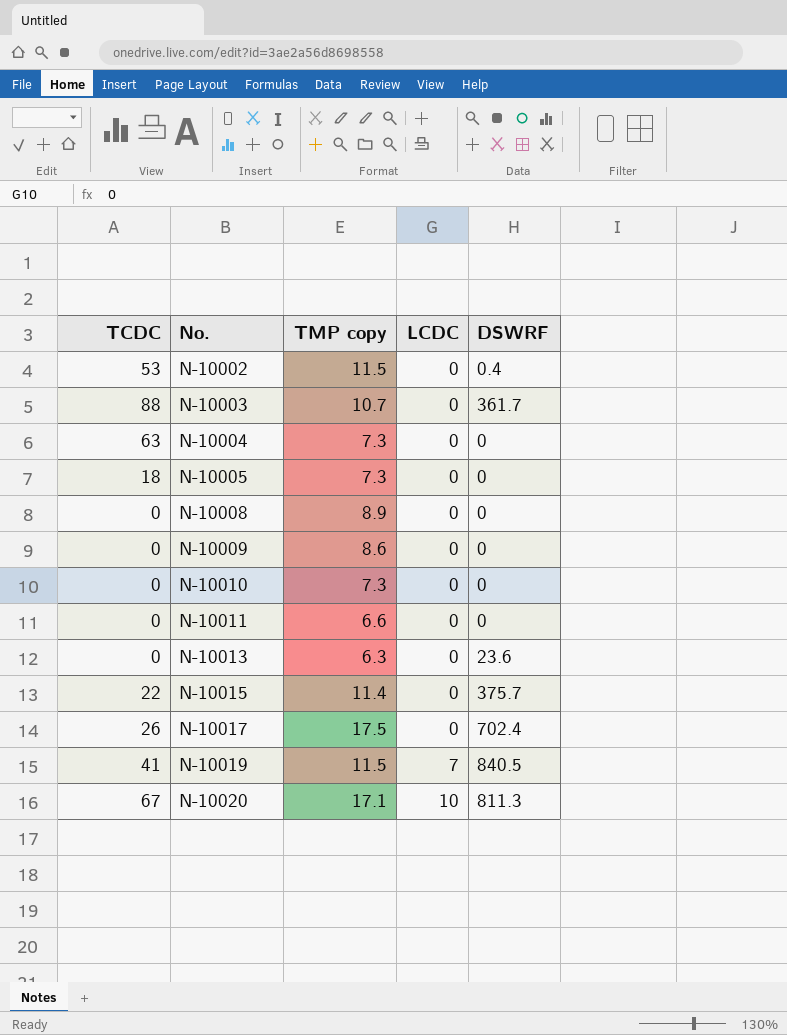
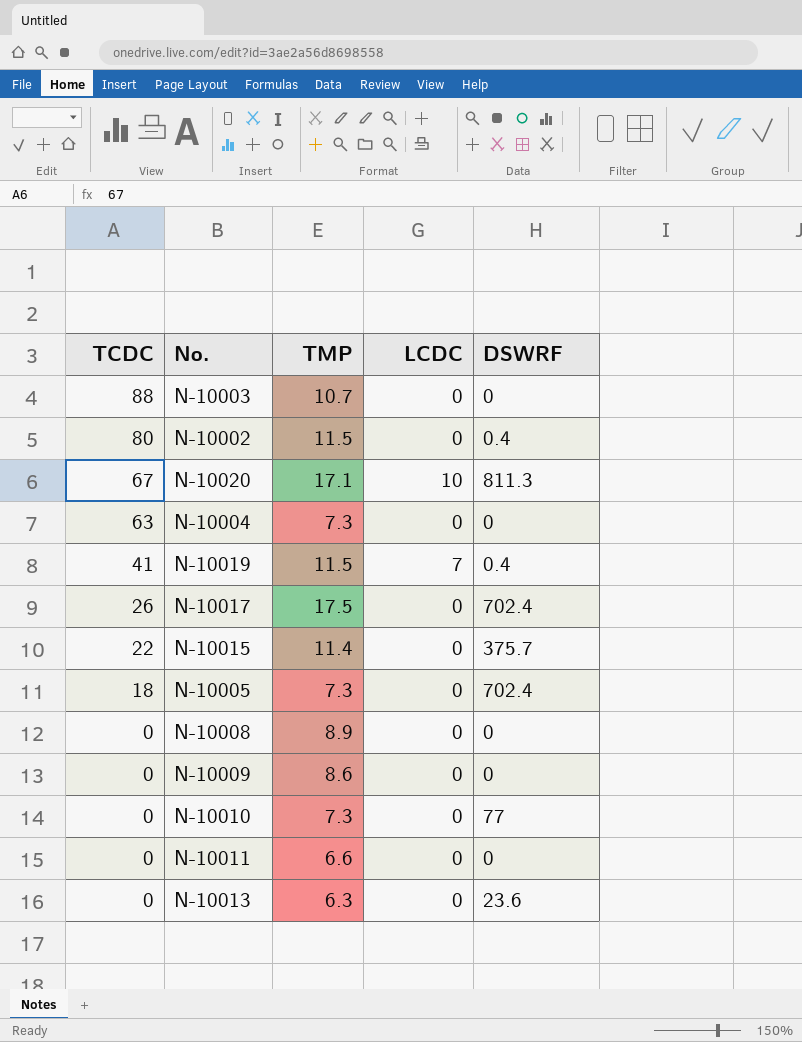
row order: No. ascending -> TCDC descending
column name: TMP copy -> TMP
N-10003 | DSWRF: 361.7 -> 0
N-10002 | TCDC: 53 -> 80
N-10019 | DSWRF: 840.5 -> 0.4
N-10005 | DSWRF: 0 -> 702.4
N-10010 | DSWRF: 0 -> 77

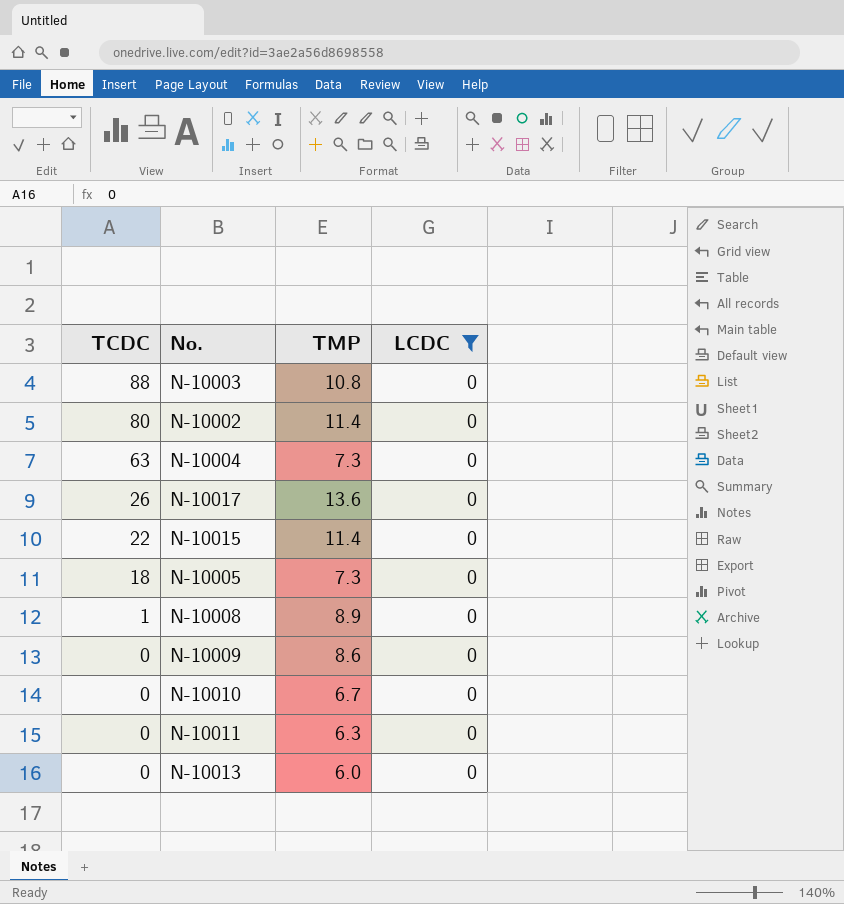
filter: none -> LCDC = 0
column DSWRF | position: 5 -> none
N-10003 | TMP: 10.7 -> 10.8
N-10002 | TMP: 11.5 -> 11.4
N-10017 | TMP: 17.5 -> 13.6
N-10008 | TCDC: 0 -> 1
N-10010 | TMP: 7.3 -> 6.7
N-10011 | TMP: 6.6 -> 6.3
N-10013 | TMP: 6.3 -> 6.0

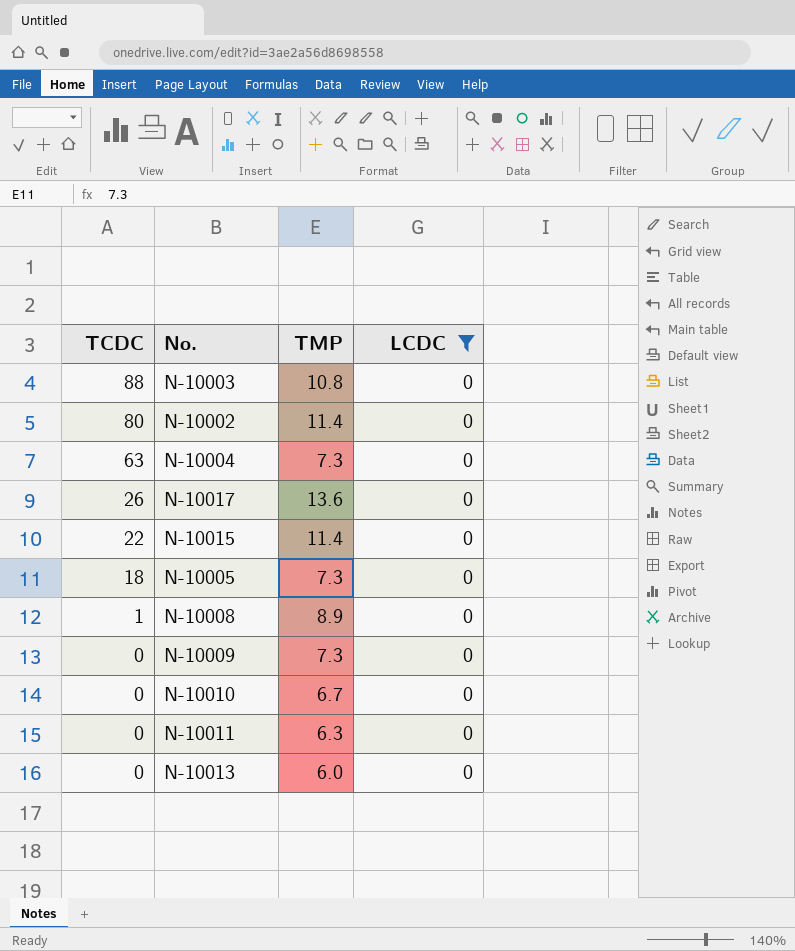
N-10009 | TMP: 8.6 -> 7.3

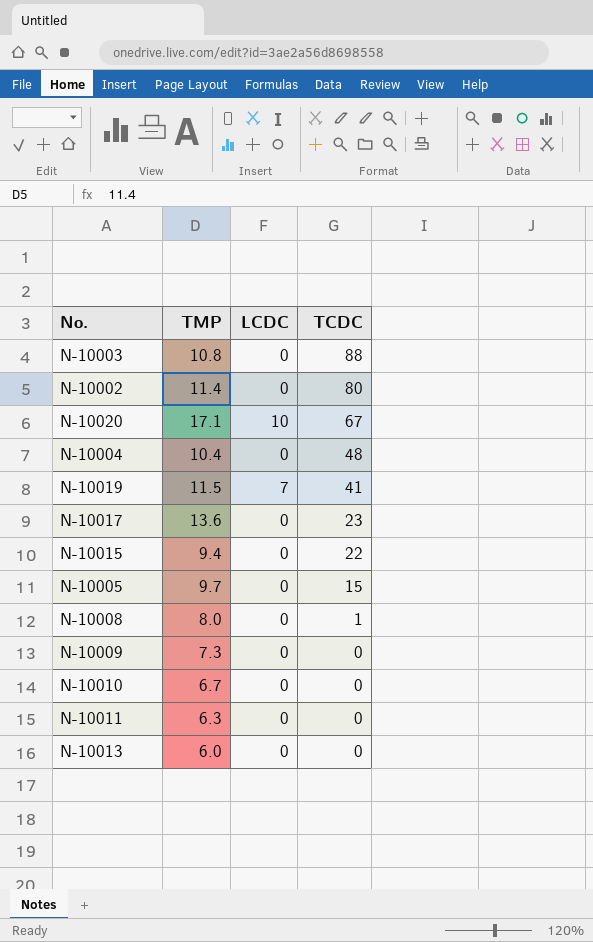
filter: LCDC = 0 -> none
column TCDC | position: 1 -> 4
N-10004 | TMP: 7.3 -> 10.4
N-10004 | TCDC: 63 -> 48
N-10017 | TCDC: 26 -> 23
N-10015 | TMP: 11.4 -> 9.4
N-10005 | TMP: 7.3 -> 9.7
N-10005 | TCDC: 18 -> 15
N-10008 | TMP: 8.9 -> 8.0

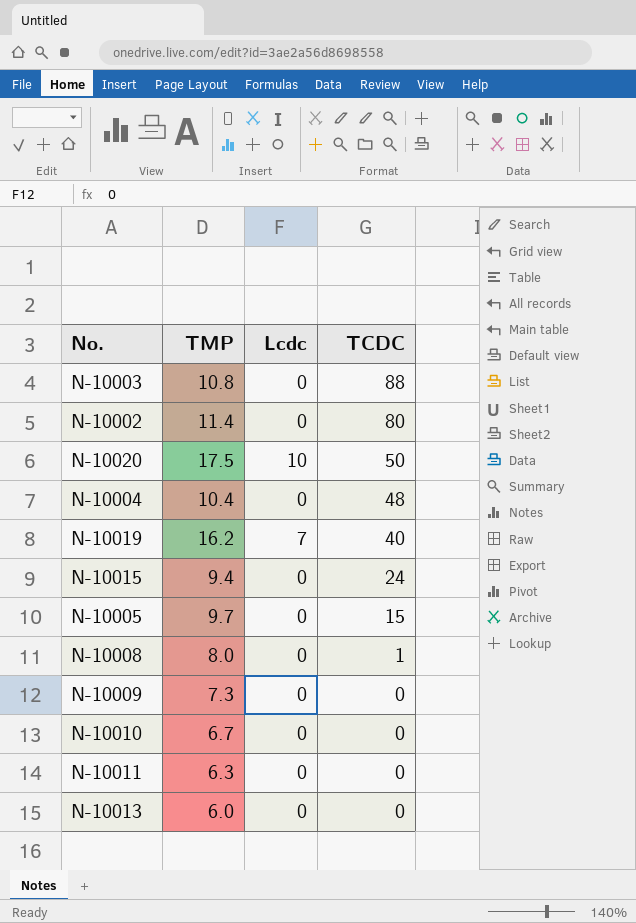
column name: LCDC -> Lcdc
row N-10017: 13.6 | 0 | 23 -> none
N-10020 | TMP: 17.1 -> 17.5
N-10020 | TCDC: 67 -> 50
N-10019 | TMP: 11.5 -> 16.2
N-10019 | TCDC: 41 -> 40
N-10015 | TCDC: 22 -> 24

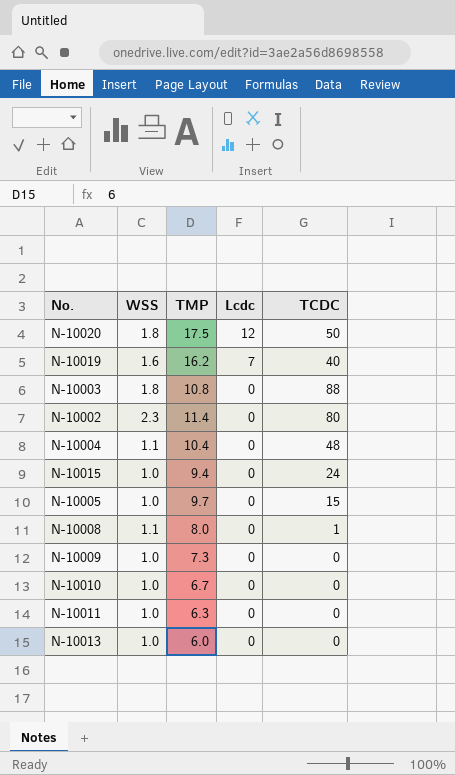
row order: TCDC descending -> Lcdc descending
column WSS | position: none -> 2
N-10020 | Lcdc: 10 -> 12

